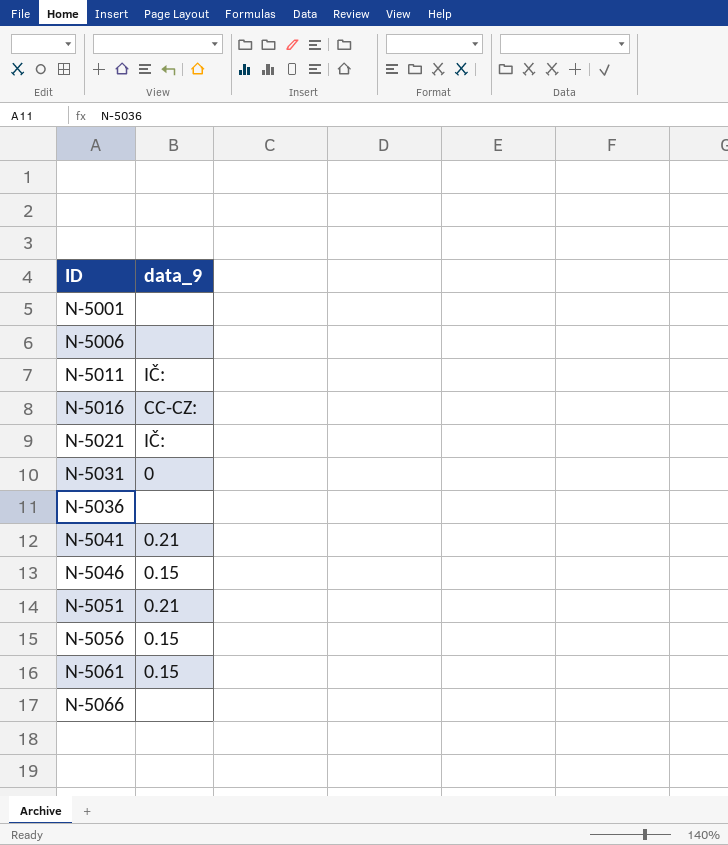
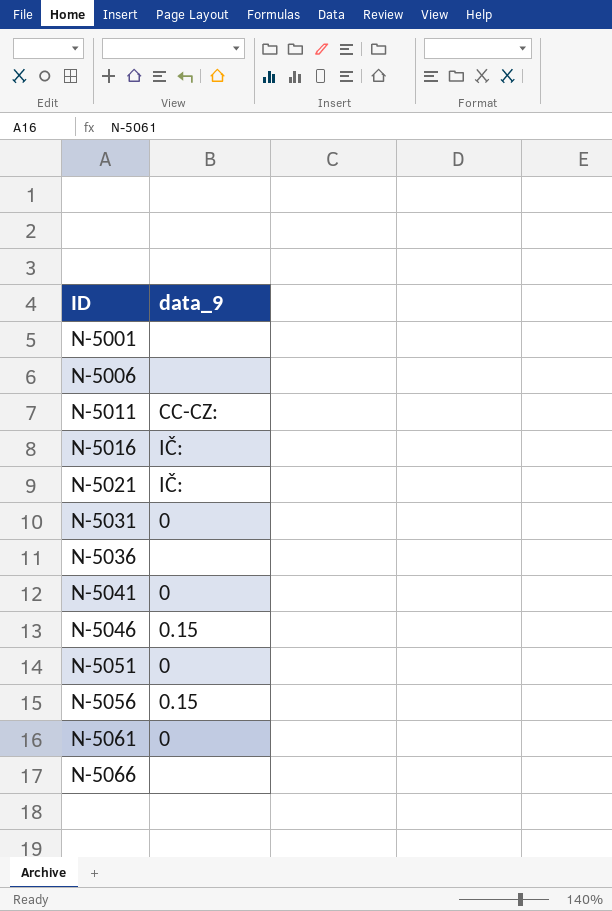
N-5011 | data_9: IČ: -> CC-CZ:
N-5016 | data_9: CC-CZ: -> IČ:
N-5041 | data_9: 0.21 -> 0
N-5051 | data_9: 0.21 -> 0
N-5061 | data_9: 0.15 -> 0

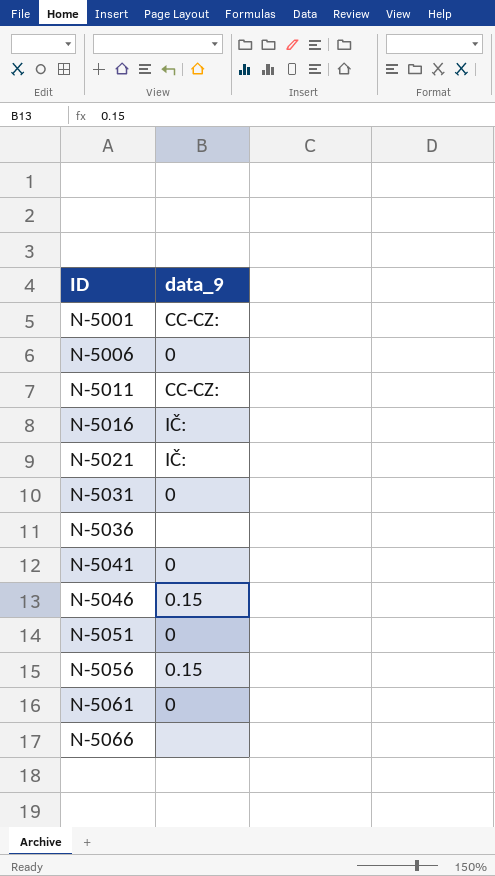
N-5001 | data_9: none -> CC-CZ:
N-5006 | data_9: none -> 0

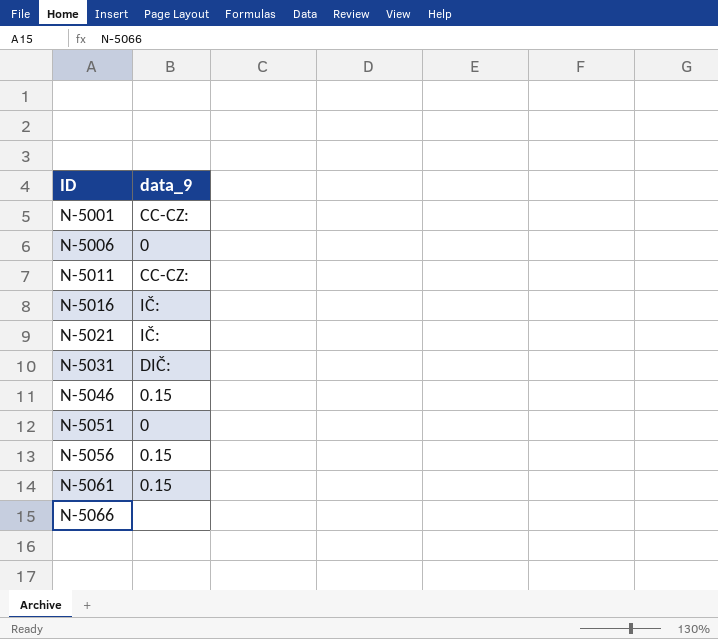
row N-5036: none -> none
row N-5041: 0 -> none
N-5031 | data_9: 0 -> DIČ:
N-5061 | data_9: 0 -> 0.15

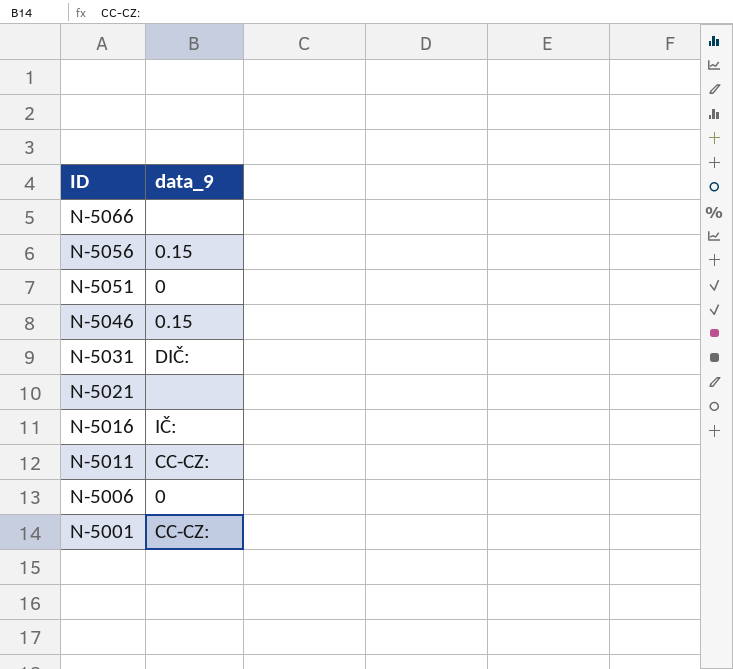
row order: ID ascending -> ID descending
row N-5061: 0.15 -> none
N-5021 | data_9: IČ: -> none

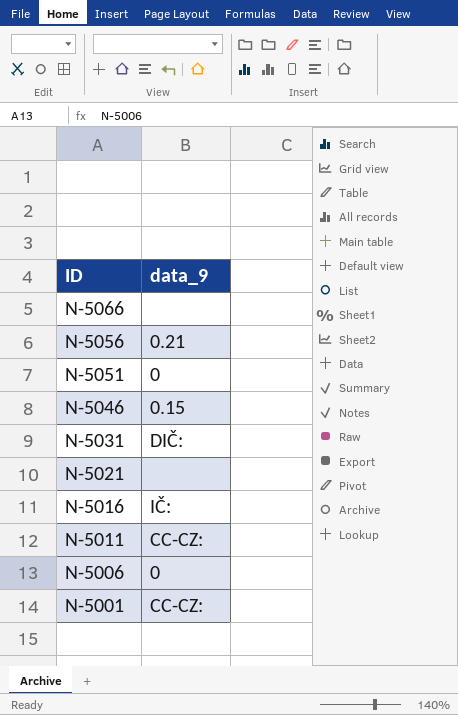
N-5056 | data_9: 0.15 -> 0.21

